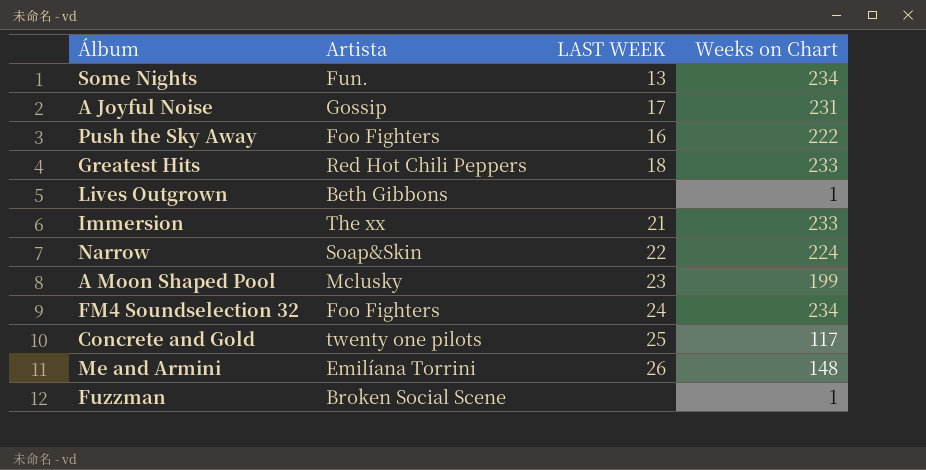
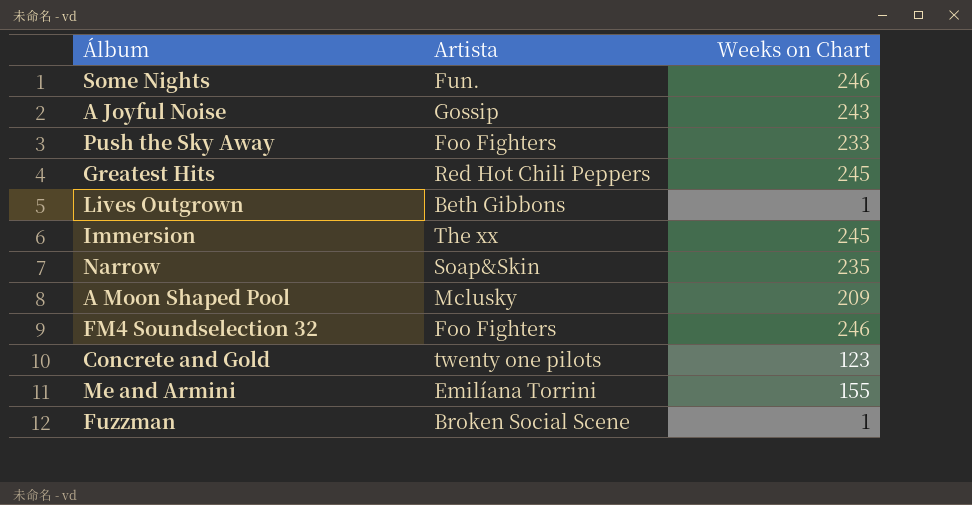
column LAST WEEK | position: 3 -> none
Some Nights | Weeks on Chart: 234 -> 246
A Joyful Noise | Weeks on Chart: 231 -> 243
Push the Sky Away | Weeks on Chart: 222 -> 233
Greatest Hits | Weeks on Chart: 233 -> 245
Immersion | Weeks on Chart: 233 -> 245
Narrow | Weeks on Chart: 224 -> 235
A Moon Shaped Pool | Weeks on Chart: 199 -> 209
FM4 Soundselection 32 | Weeks on Chart: 234 -> 246
Concrete and Gold | Weeks on Chart: 117 -> 123
Me and Armini | Weeks on Chart: 148 -> 155

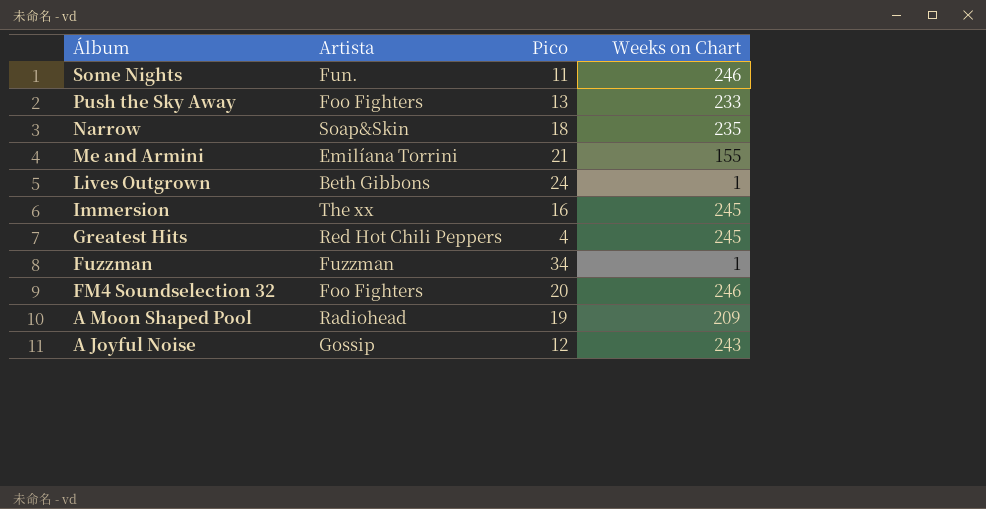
row order: none -> Álbum descending
column Pico | position: none -> 3
row Concrete and Gold: twenty one pilots | 123 -> none
Fuzzman | Artista: Broken Social Scene -> Fuzzman
A Moon Shaped Pool | Artista: Mclusky -> Radiohead

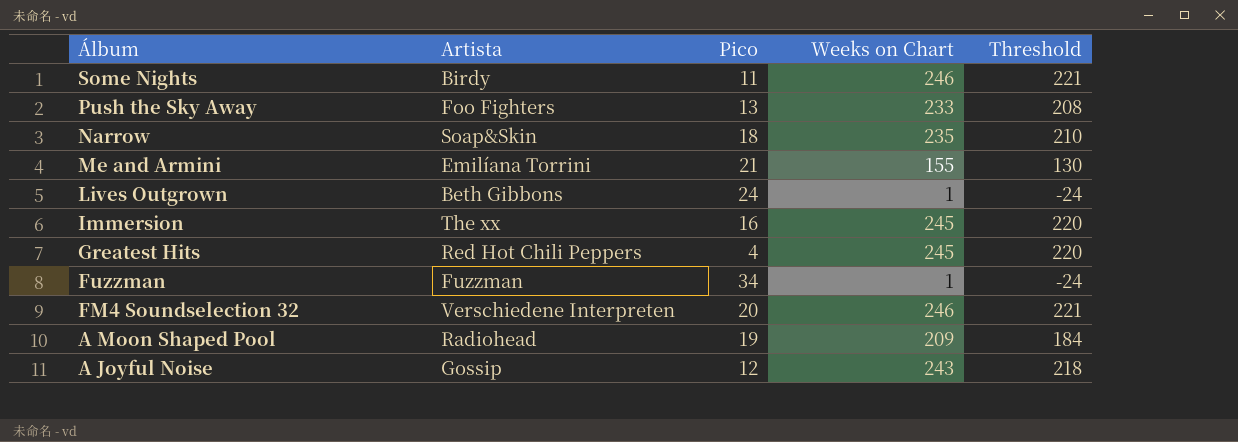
column Threshold | formula: none -> [Weeks on Chart] - 25
Some Nights | Artista: Fun. -> Birdy
FM4 Soundselection 32 | Artista: Foo Fighters -> Verschiedene Interpreten

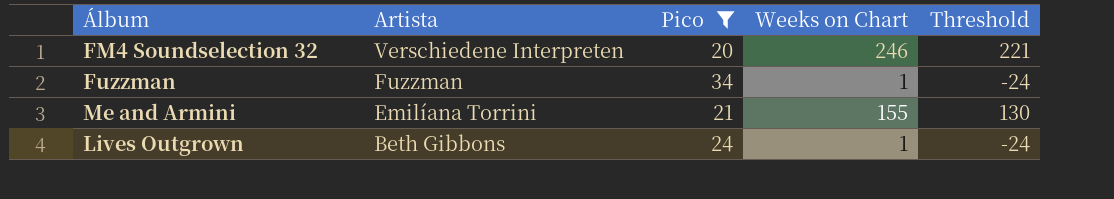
filter: none -> Pico >= 20
row order: Álbum descending -> Artista descending

